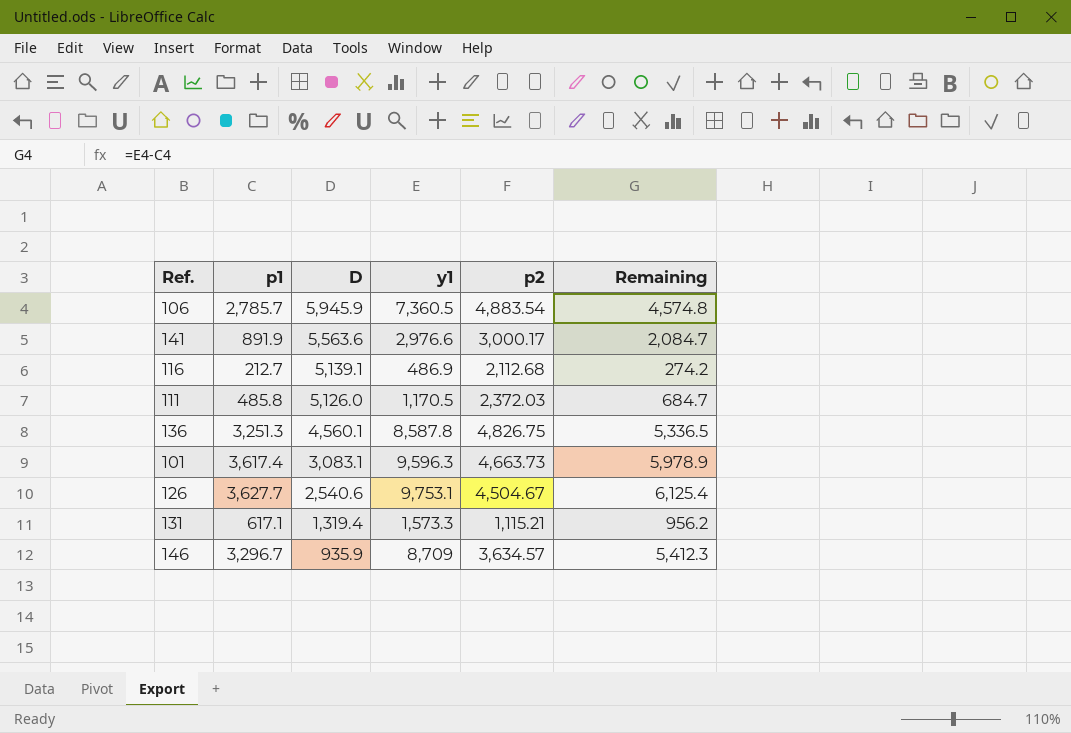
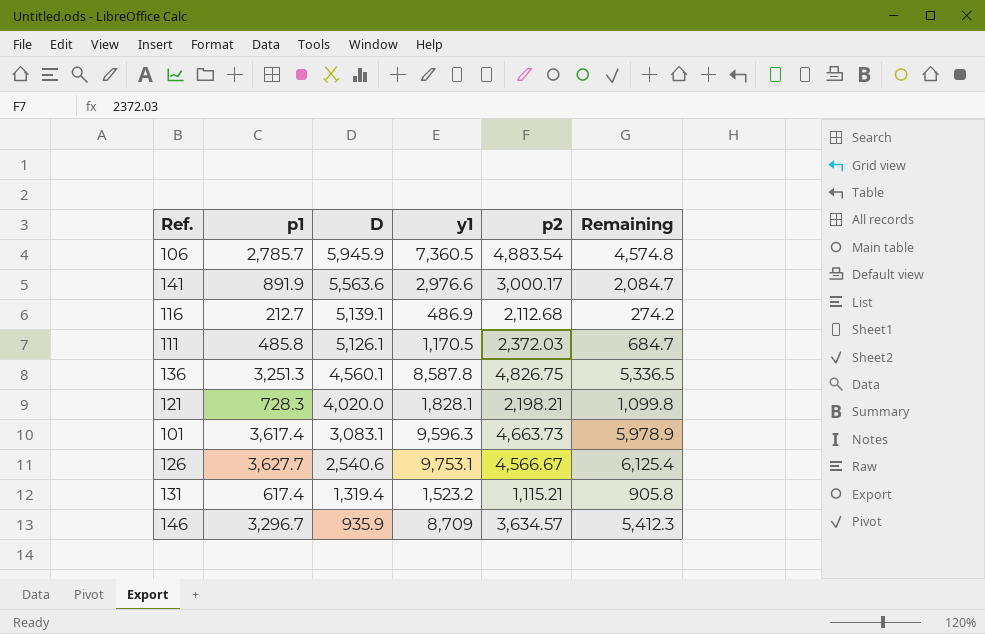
111 | D: 5,126.0 -> 5,126.1
row 121: none -> 728.3 | 4,020.0 | 1,828.1 | 2,198.21 | 1,099.8
126 | p2: 4,504.67 -> 4,566.67
131 | p1: 617.1 -> 617.4
131 | y1: 1,573.3 -> 1,523.2
131 | Remaining: 956.2 -> 905.8

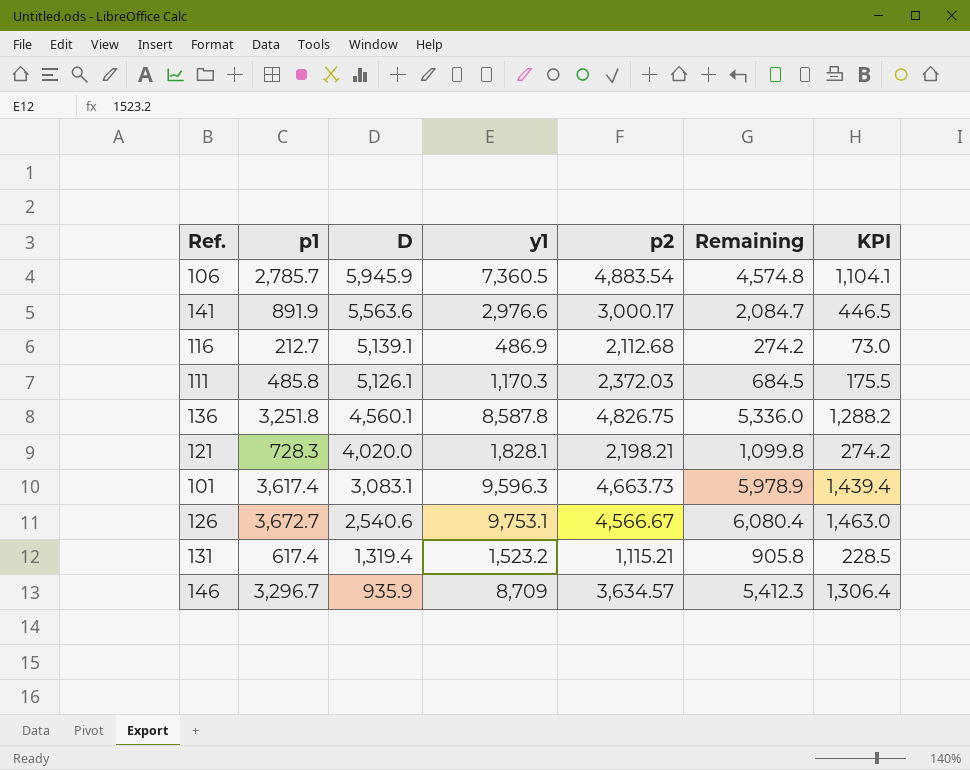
column KPI | formula: none -> [y1] * 0.15
111 | y1: 1,170.5 -> 1,170.3
111 | Remaining: 684.7 -> 684.5
136 | p1: 3,251.3 -> 3,251.8
136 | Remaining: 5,336.5 -> 5,336.0
126 | p1: 3,627.7 -> 3,672.7
126 | Remaining: 6,125.4 -> 6,080.4

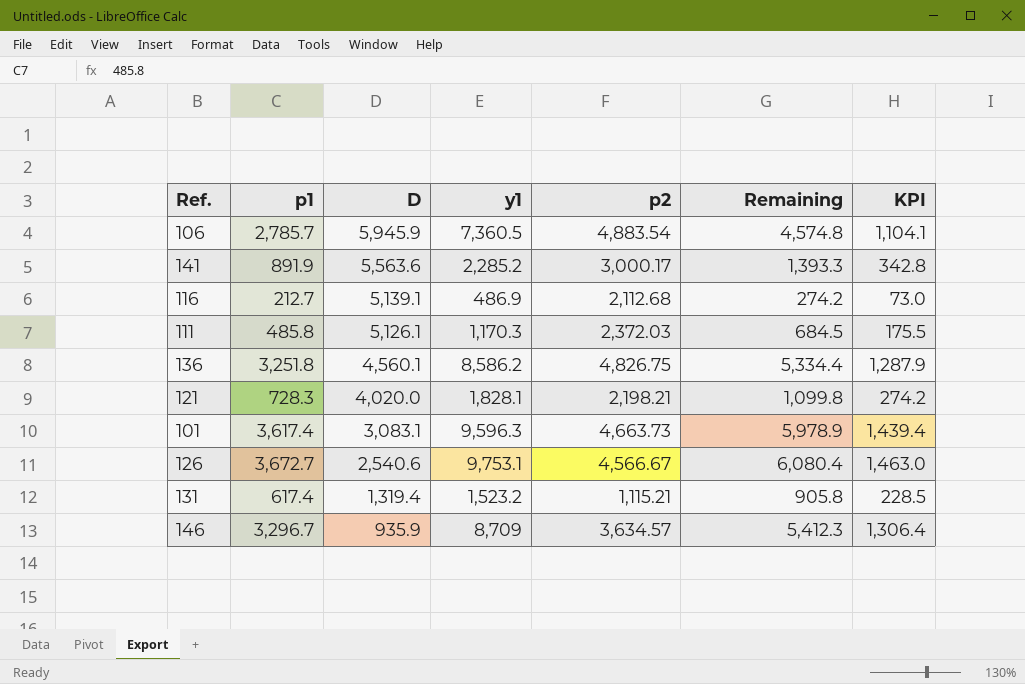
141 | y1: 2,976.6 -> 2,285.2
141 | Remaining: 2,084.7 -> 1,393.3
141 | KPI: 446.5 -> 342.8
136 | y1: 8,587.8 -> 8,586.2
136 | Remaining: 5,336.0 -> 5,334.4
136 | KPI: 1,288.2 -> 1,287.9

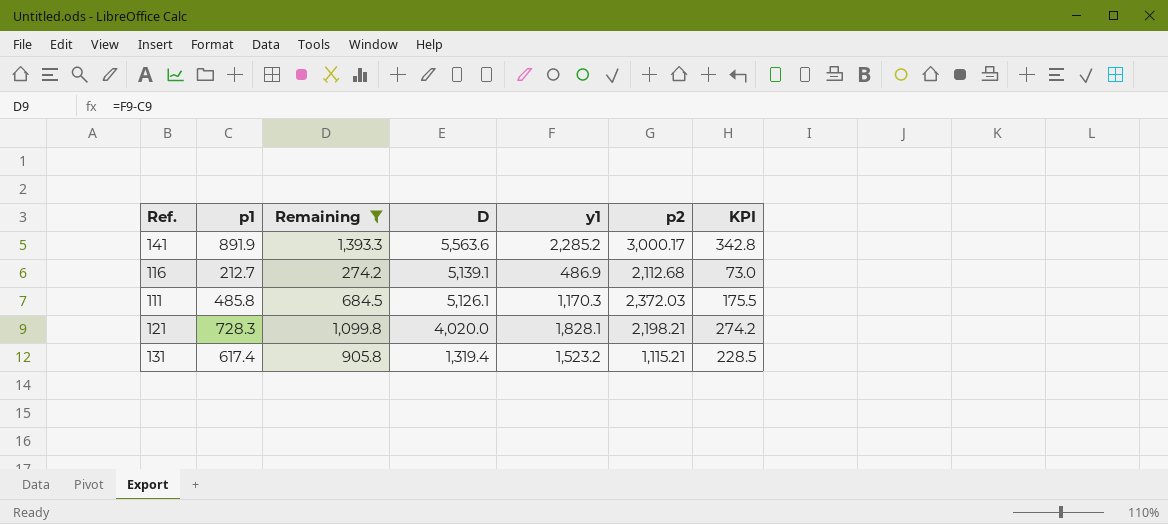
filter: none -> Remaining <= 1,393.3
column Remaining | position: 6 -> 3

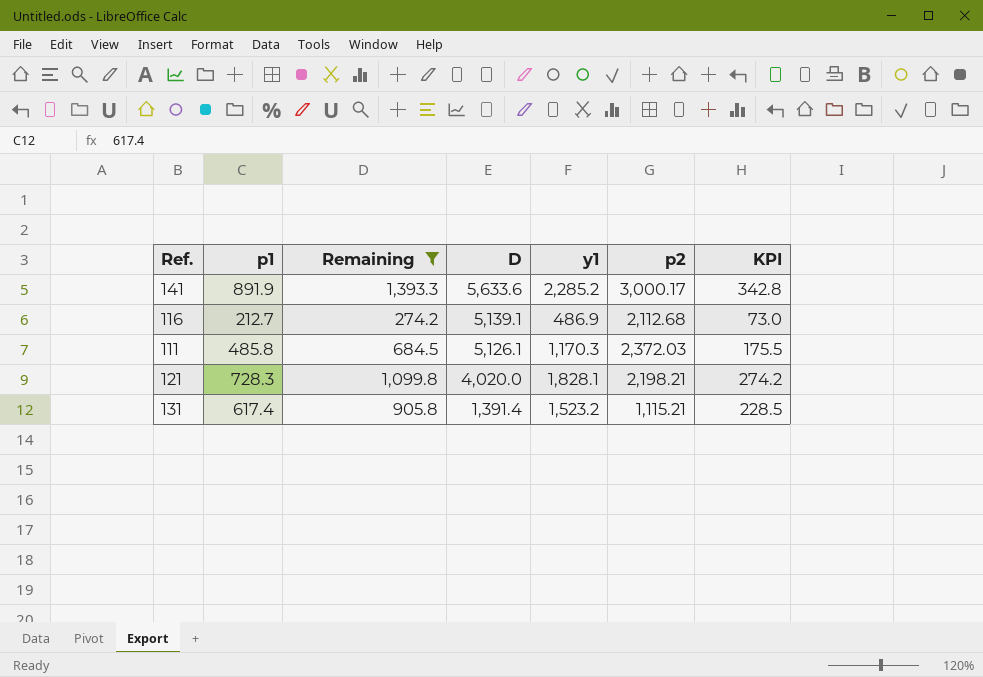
141 | D: 5,563.6 -> 5,633.6
131 | D: 1,319.4 -> 1,391.4

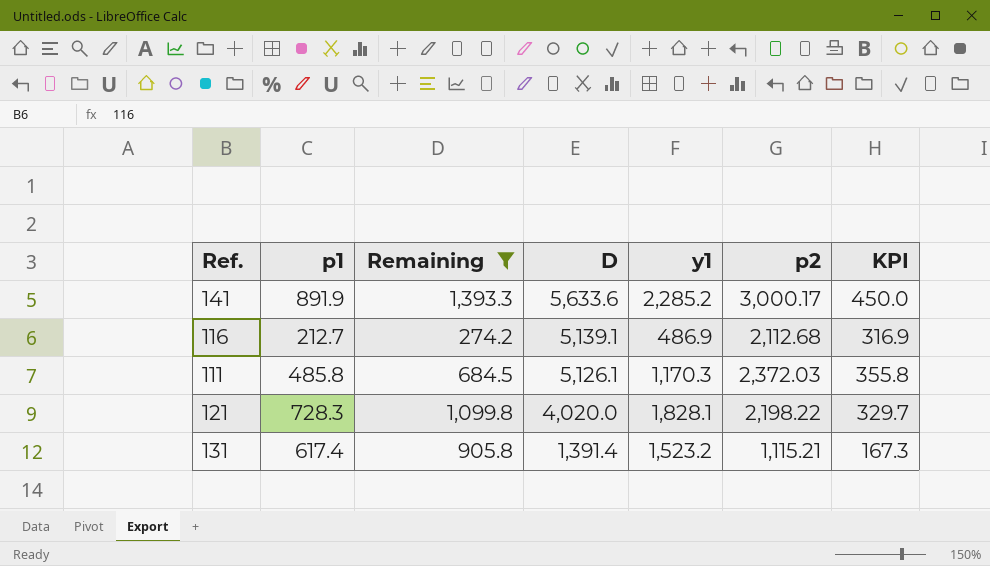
column KPI | formula: [y1] * 0.15 -> [p2] * 0.15
121 | p2: 2,198.21 -> 2,198.22

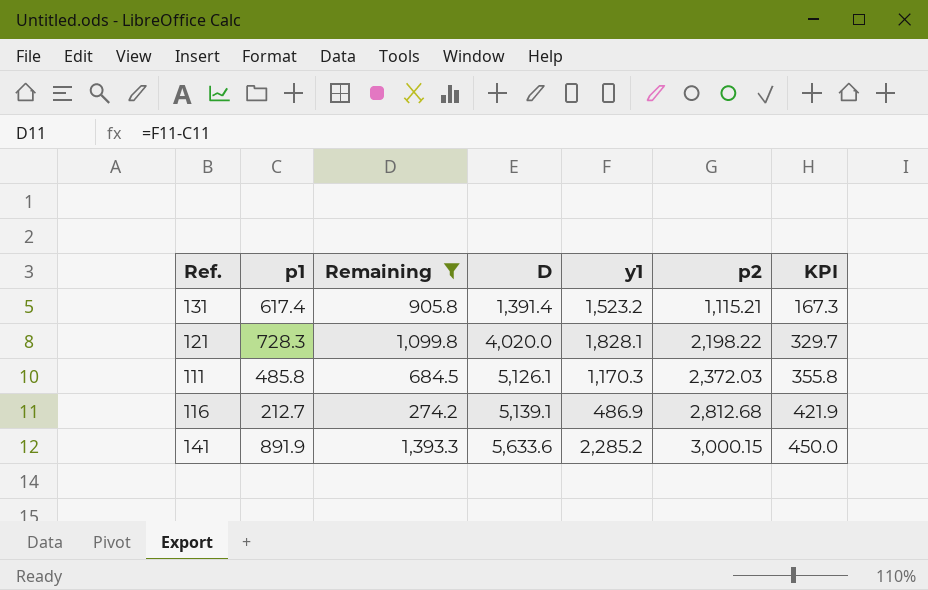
row order: D descending -> D ascending
116 | p2: 2,112.68 -> 2,812.68
116 | KPI: 316.9 -> 421.9
141 | p2: 3,000.17 -> 3,000.15

